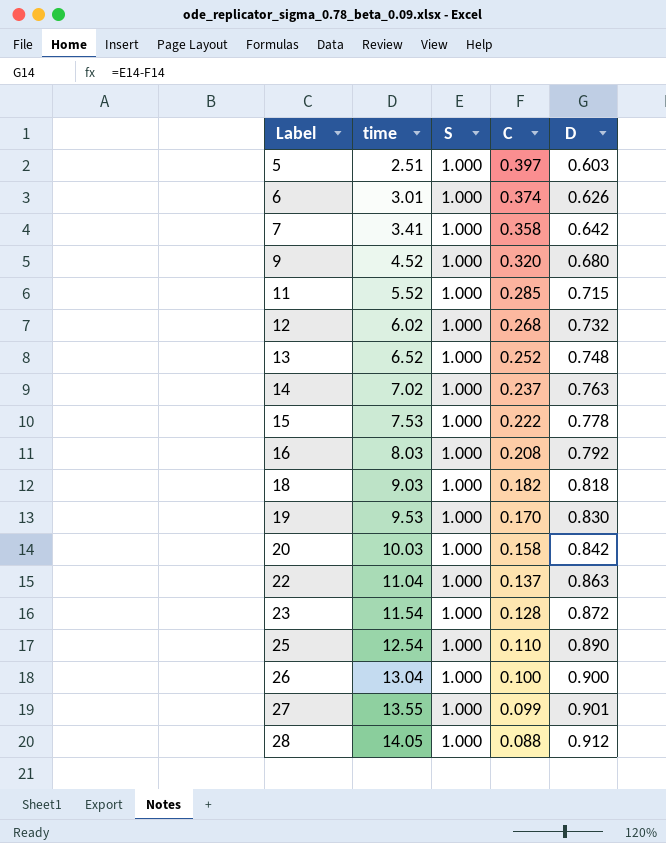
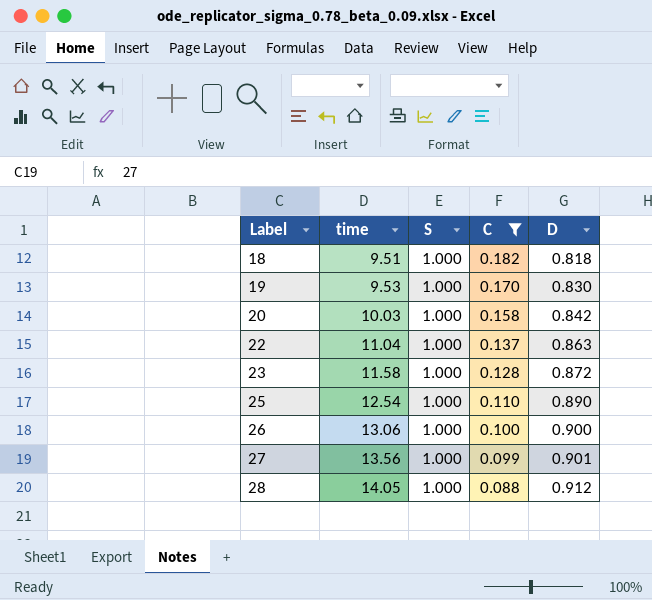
filter: none -> C <= 0.182
18 | time: 9.03 -> 9.51
23 | time: 11.54 -> 11.58
26 | time: 13.04 -> 13.06
27 | time: 13.55 -> 13.56

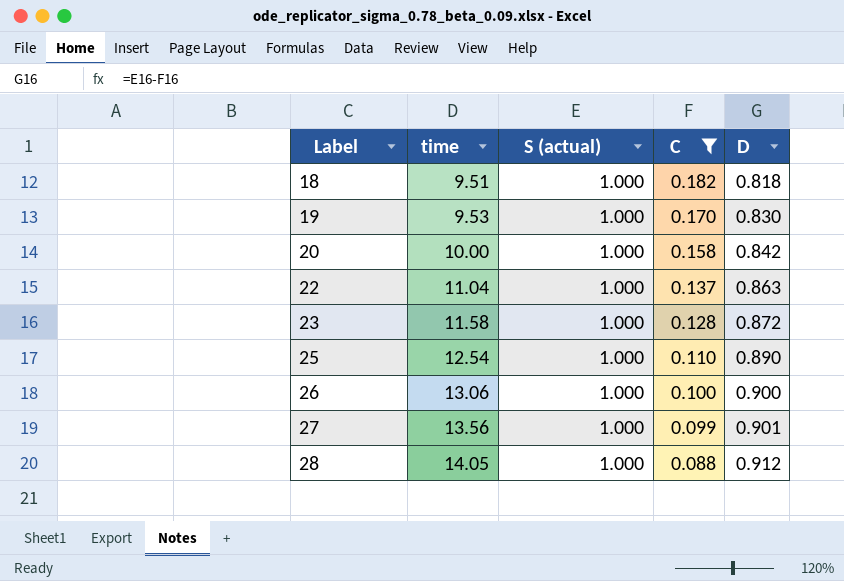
column name: S -> S (actual)
20 | time: 10.03 -> 10.00

